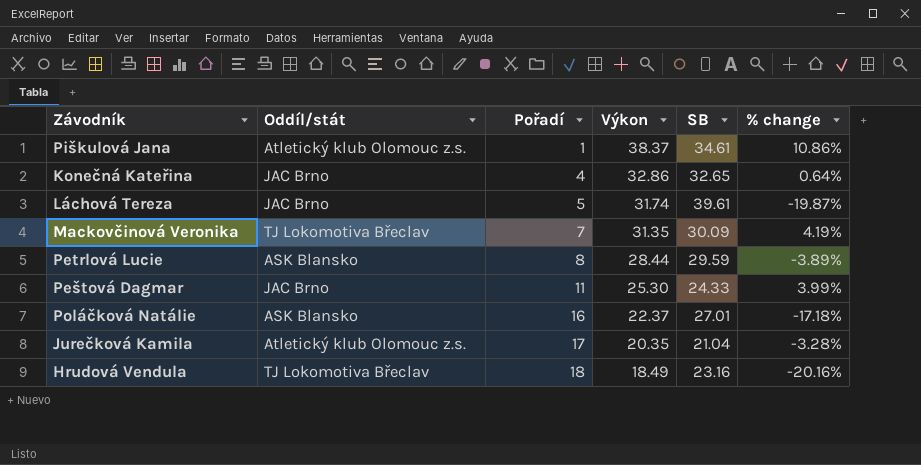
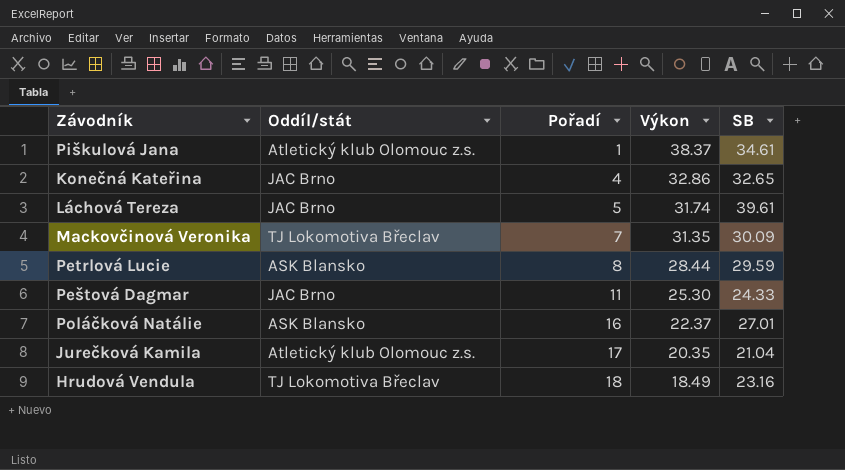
column % change | formula: ([Výkon] - [SB]) / [SB] -> none

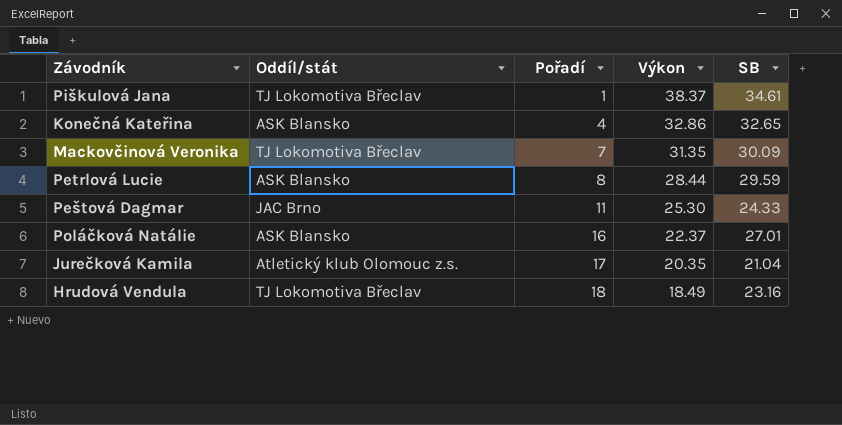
row Láchová Tereza: JAC Brno | 5 | 31.74 | 39.61 -> none
Piškulová Jana | Oddíl/stát: Atletický klub Olomouc z.s. -> TJ Lokomotiva Břeclav
Konečná Kateřina | Oddíl/stát: JAC Brno -> ASK Blansko

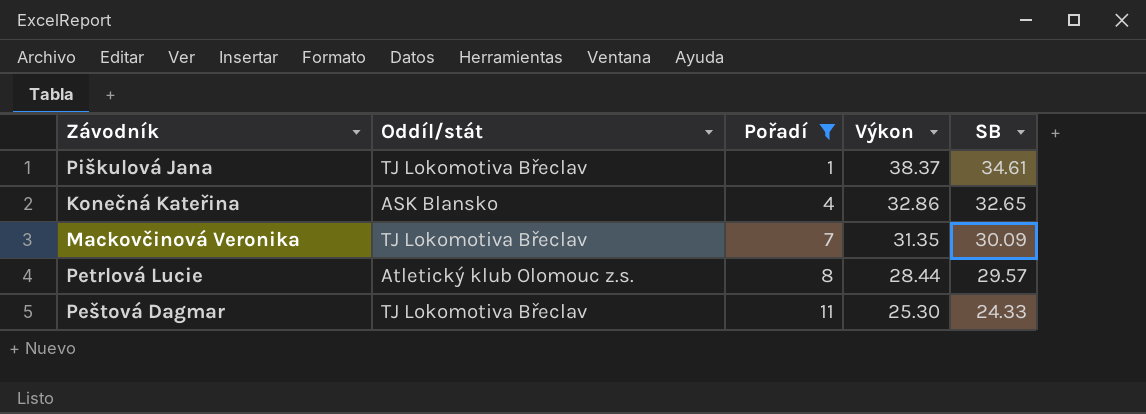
filter: none -> Pořadí <= 11
Petrlová Lucie | Oddíl/stát: ASK Blansko -> Atletický klub Olomouc z.s.
Petrlová Lucie | SB: 29.59 -> 29.57
Peštová Dagmar | Oddíl/stát: JAC Brno -> TJ Lokomotiva Břeclav

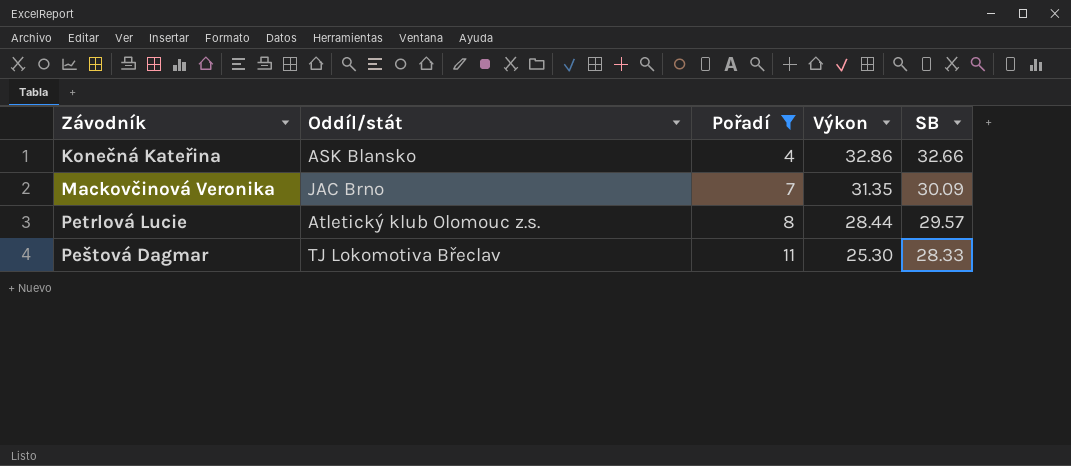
row Piškulová Jana: TJ Lokomotiva Břeclav | 1 | 38.37 | 34.61 -> none
Konečná Kateřina | SB: 32.65 -> 32.66
Mackovčinová Veronika | Oddíl/stát: TJ Lokomotiva Břeclav -> JAC Brno
Peštová Dagmar | SB: 24.33 -> 28.33

